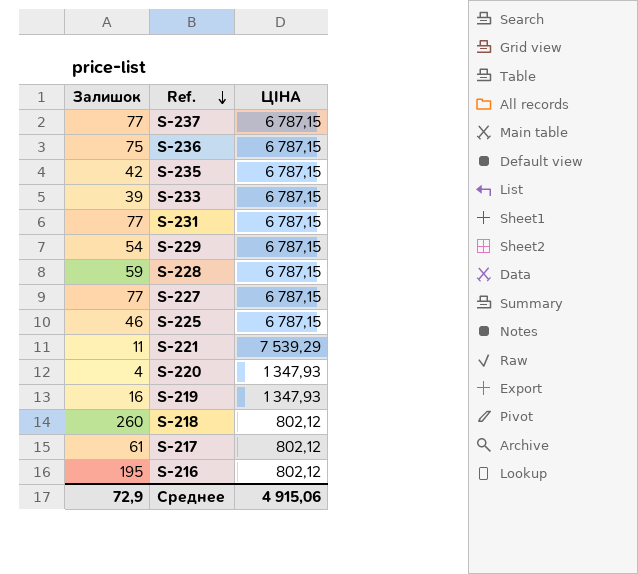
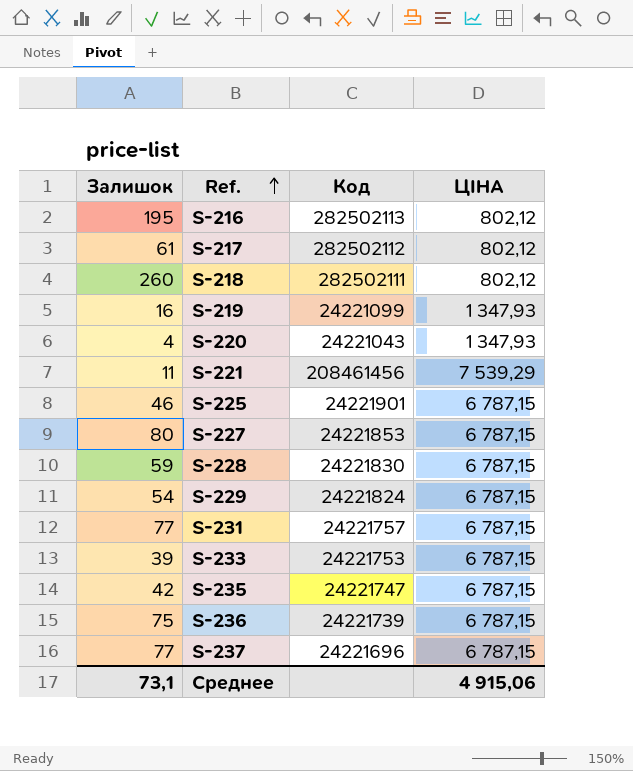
row order: Ref. descending -> Ref. ascending
column Код | position: none -> 3
S-227 | Залишок: 77 -> 80
Среднее | Залишок: 72,9 -> 73,1

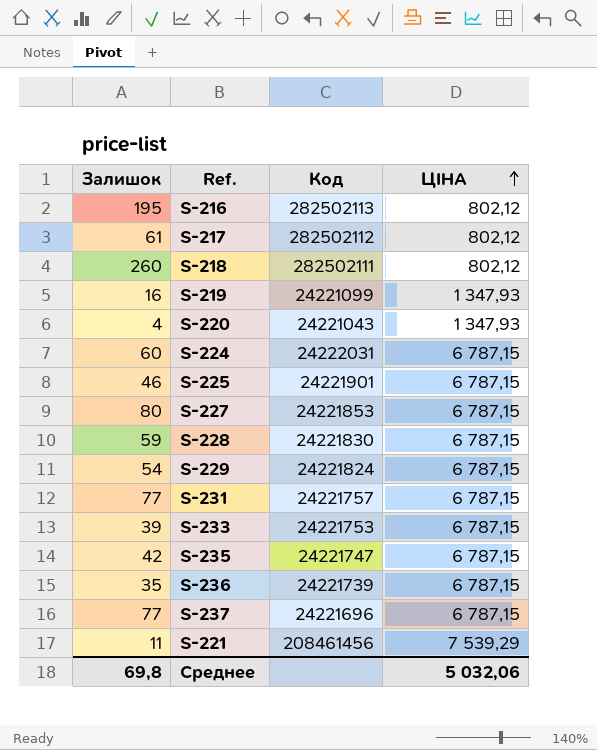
row order: Ref. ascending -> ЦІНА ascending
row S-224: none -> 60 | 24222031 | 6 787,15
S-236 | Залишок: 75 -> 35
Среднее | Залишок: 73,1 -> 69,8
Среднее | ЦІНА: 4 915,06 -> 5 032,06

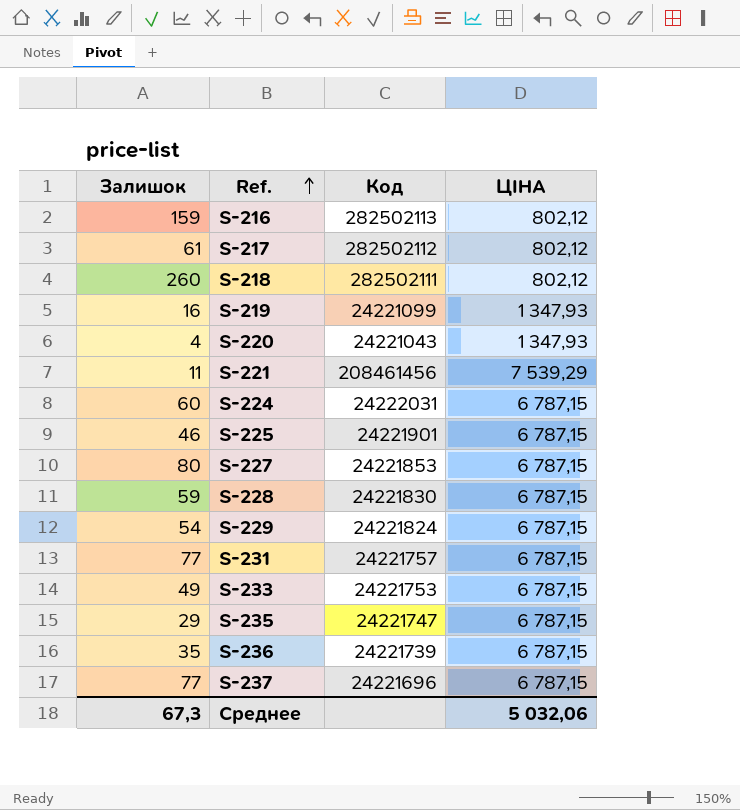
row order: ЦІНА ascending -> Ref. ascending
S-216 | Залишок: 195 -> 159
S-233 | Залишок: 39 -> 49
S-235 | Залишок: 42 -> 29
Среднее | Залишок: 69,8 -> 67,3

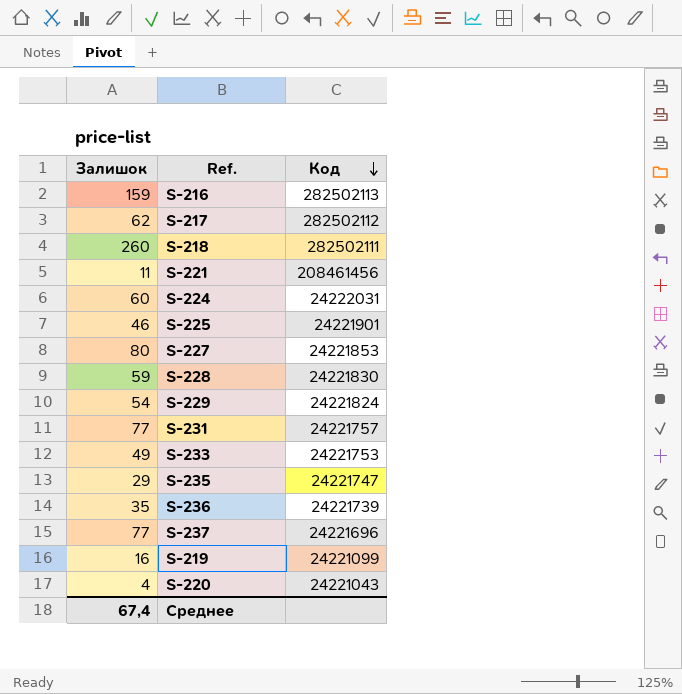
row order: Ref. ascending -> Код descending
column ЦІНА | position: 4 -> none
S-217 | Залишок: 61 -> 62
Среднее | Залишок: 67,3 -> 67,4

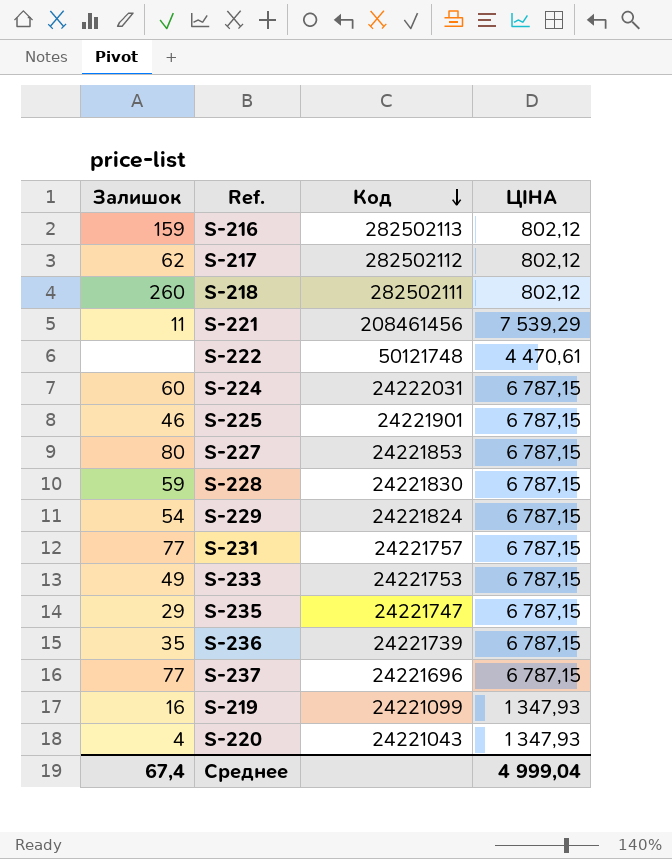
column ЦІНА | position: none -> 4
row S-222: none -> none | 50121748 | 4 470,61

